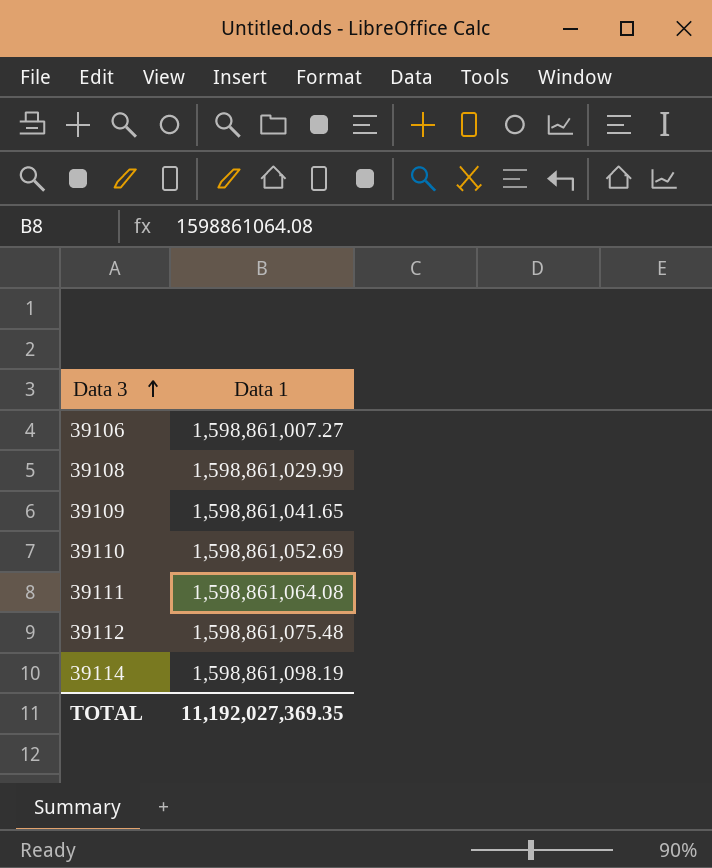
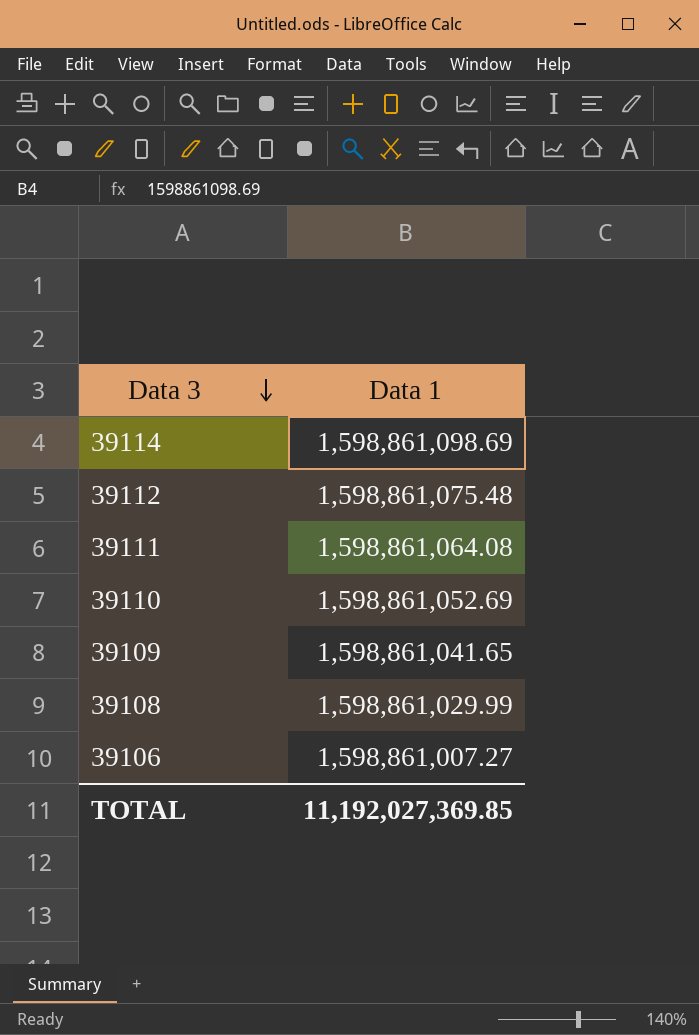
row order: Data 3 ascending -> Data 3 descending
39114 | Data 1: 1,598,861,098.19 -> 1,598,861,098.69
TOTAL | Data 1: 11,192,027,369.35 -> 11,192,027,369.85

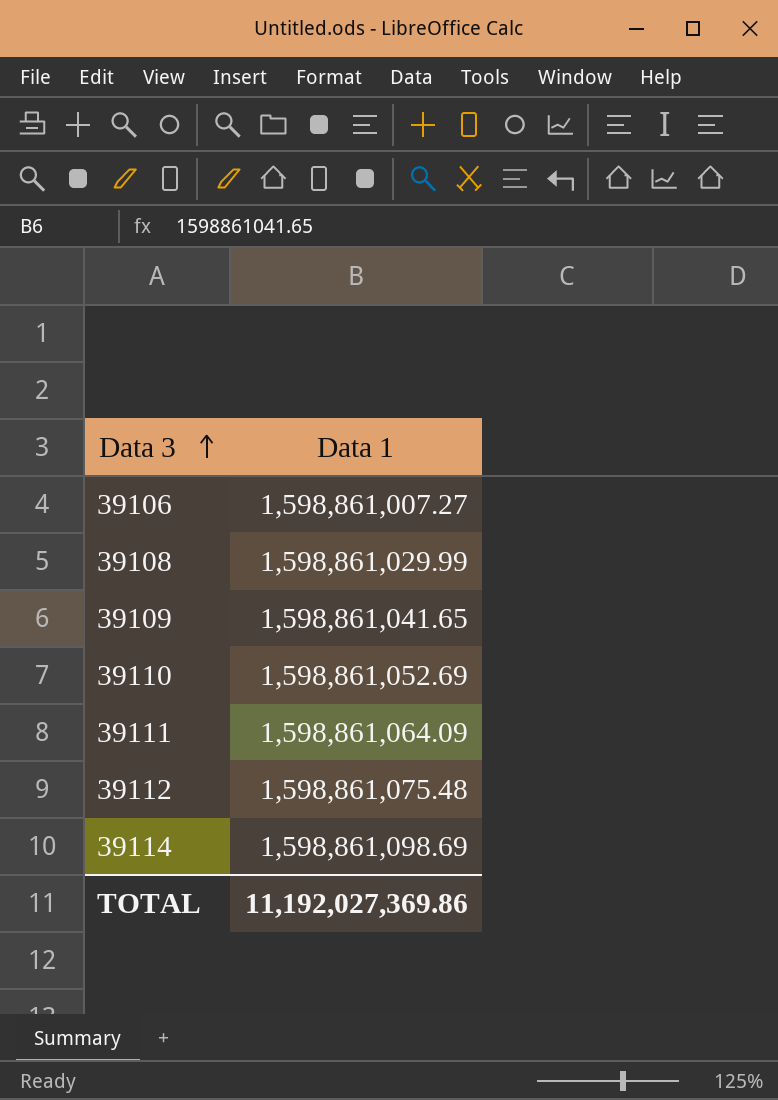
row order: Data 3 descending -> Data 3 ascending
39111 | Data 1: 1,598,861,064.08 -> 1,598,861,064.09
TOTAL | Data 1: 11,192,027,369.85 -> 11,192,027,369.86

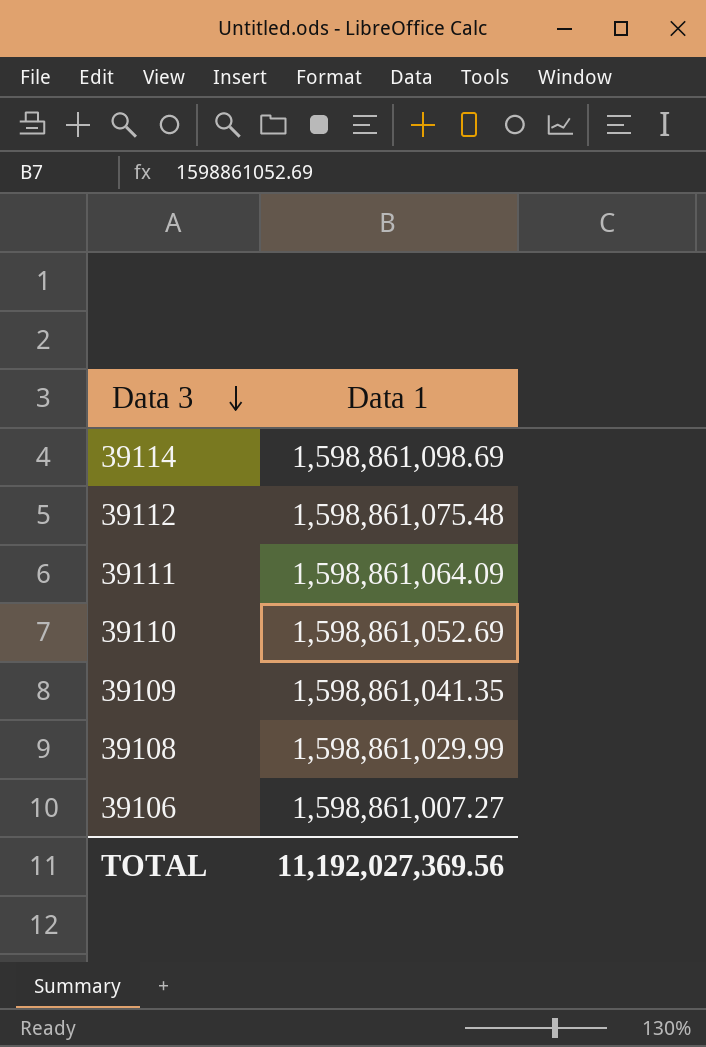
row order: Data 3 ascending -> Data 3 descending
39109 | Data 1: 1,598,861,041.65 -> 1,598,861,041.35
TOTAL | Data 1: 11,192,027,369.86 -> 11,192,027,369.56

